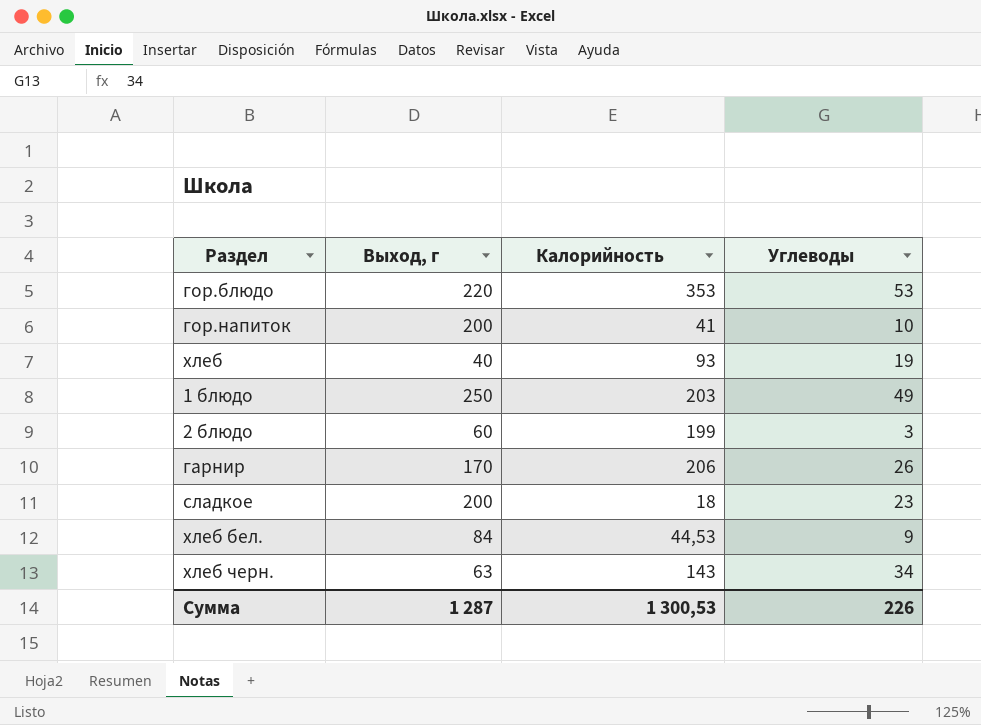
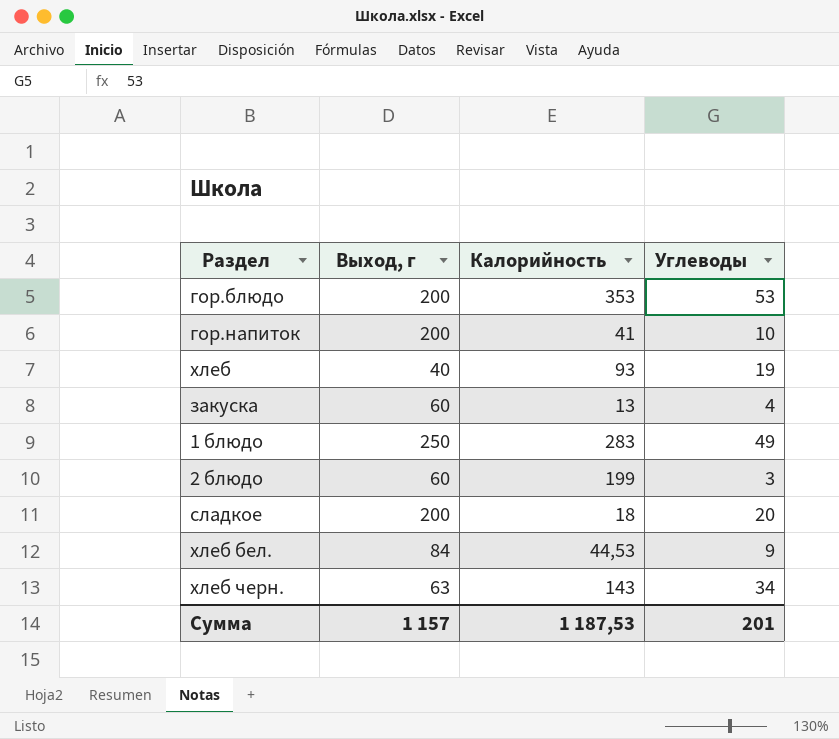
row гарнир: 170 | 206 | 26 -> none
гор.блюдо | Выход, г: 220 -> 200
row закуска: none -> 60 | 13 | 4
1 блюдо | Калорийность: 203 -> 283
сладкое | Углеводы: 23 -> 20
Сумма | Выход, г: 1 287 -> 1 157
Сумма | Калорийность: 1 300,53 -> 1 187,53
Сумма | Углеводы: 226 -> 201

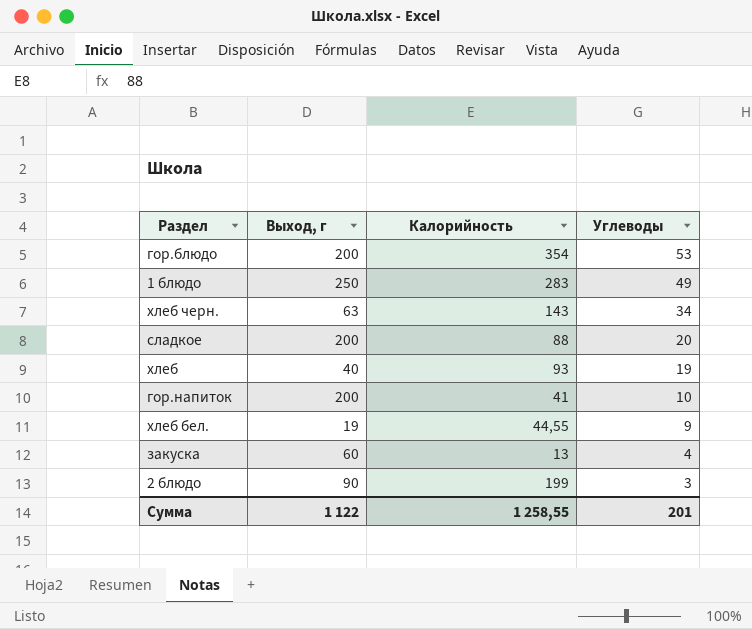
row order: none -> Углеводы descending
гор.блюдо | Калорийность: 353 -> 354
сладкое | Калорийность: 18 -> 88
хлеб бел. | Выход, г: 84 -> 19
хлеб бел. | Калорийность: 44,53 -> 44,55
2 блюдо | Выход, г: 60 -> 90
Сумма | Выход, г: 1 157 -> 1 122
Сумма | Калорийность: 1 187,53 -> 1 258,55

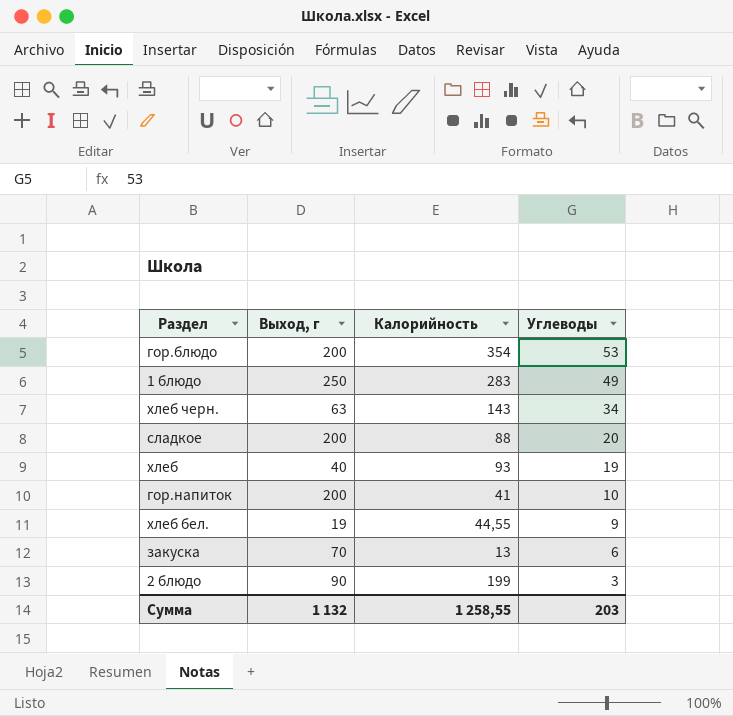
закуска | Выход, г: 60 -> 70
закуска | Углеводы: 4 -> 6
Сумма | Выход, г: 1 122 -> 1 132
Сумма | Углеводы: 201 -> 203

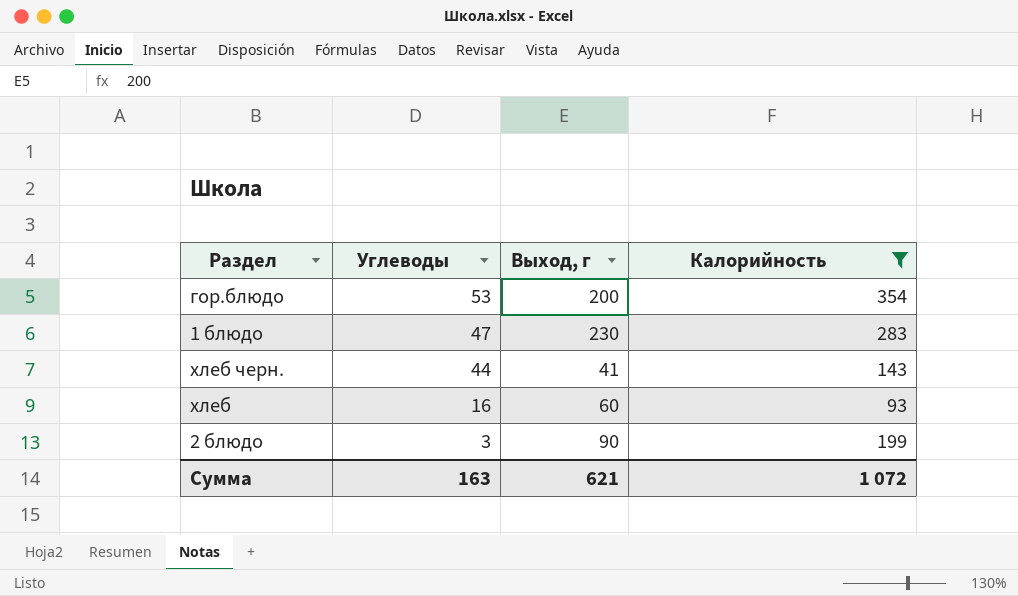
filter: none -> Калорийность >= 93
column Углеводы | position: 4 -> 2
1 блюдо | Углеводы: 49 -> 47
1 блюдо | Выход, г: 250 -> 230
хлеб черн. | Углеводы: 34 -> 44
хлеб черн. | Выход, г: 63 -> 41
хлеб | Углеводы: 19 -> 16
хлеб | Выход, г: 40 -> 60
Сумма | Углеводы: 203 -> 163
Сумма | Выход, г: 1 132 -> 621
Сумма | Калорийность: 1 258,55 -> 1 072

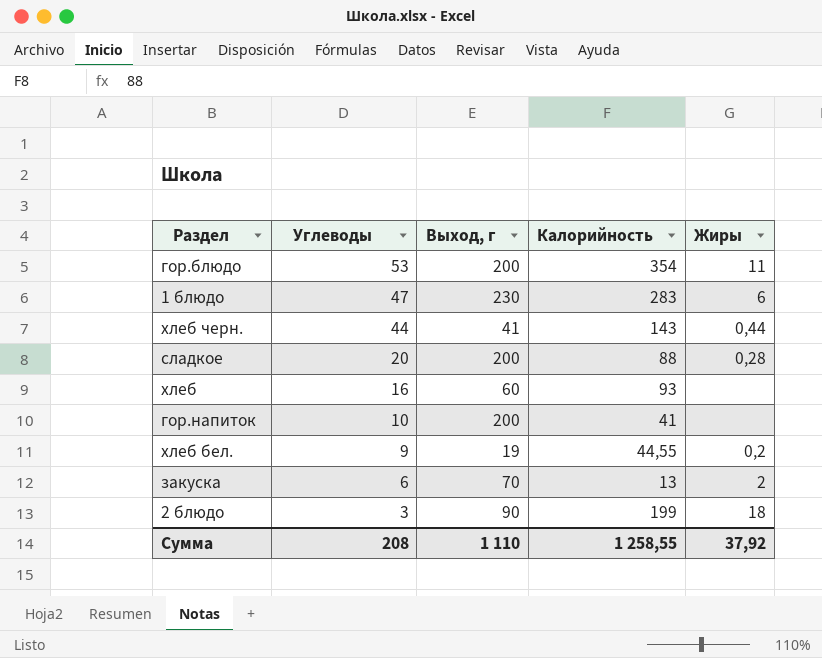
filter: Калорийность >= 93 -> none
column Жиры | position: none -> 5
Сумма | Углеводы: 163 -> 208
Сумма | Выход, г: 621 -> 1 110
Сумма | Калорийность: 1 072 -> 1 258,55

